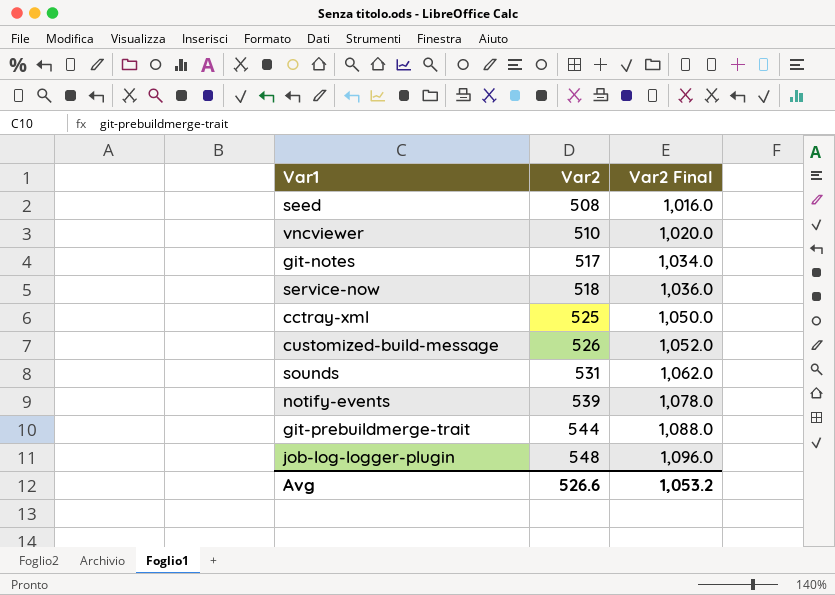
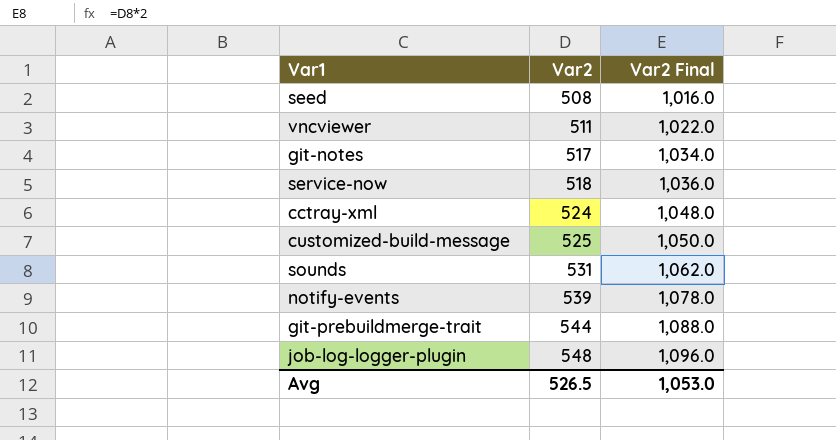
vncviewer | Var2: 510 -> 511
vncviewer | Var2 Final: 1,020.0 -> 1,022.0
cctray-xml | Var2: 525 -> 524
cctray-xml | Var2 Final: 1,050.0 -> 1,048.0
customized-build-message | Var2: 526 -> 525
customized-build-message | Var2 Final: 1,052.0 -> 1,050.0
Avg | Var2: 526.6 -> 526.5
Avg | Var2 Final: 1,053.2 -> 1,053.0

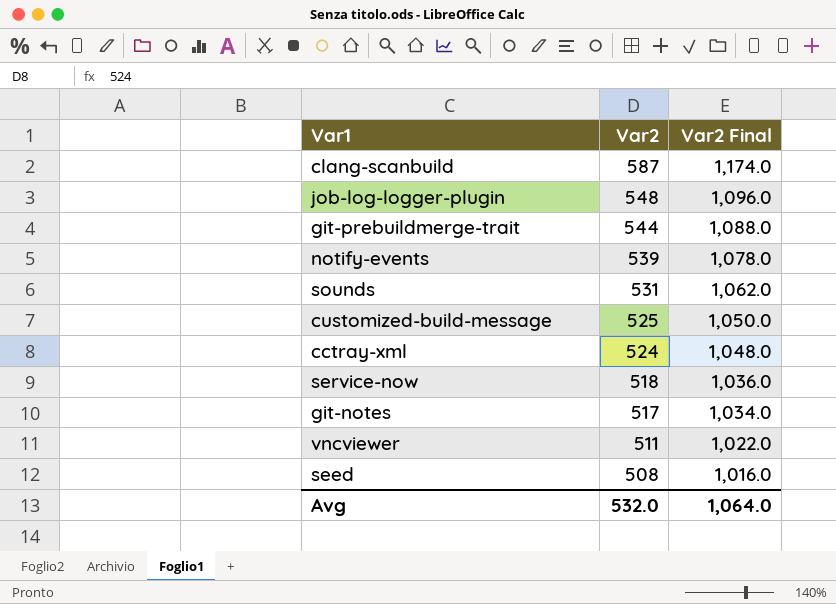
row order: Var2 ascending -> Var2 descending
row clang-scanbuild: none -> 587 | 1,174.0
Avg | Var2: 526.5 -> 532.0
Avg | Var2 Final: 1,053.0 -> 1,064.0

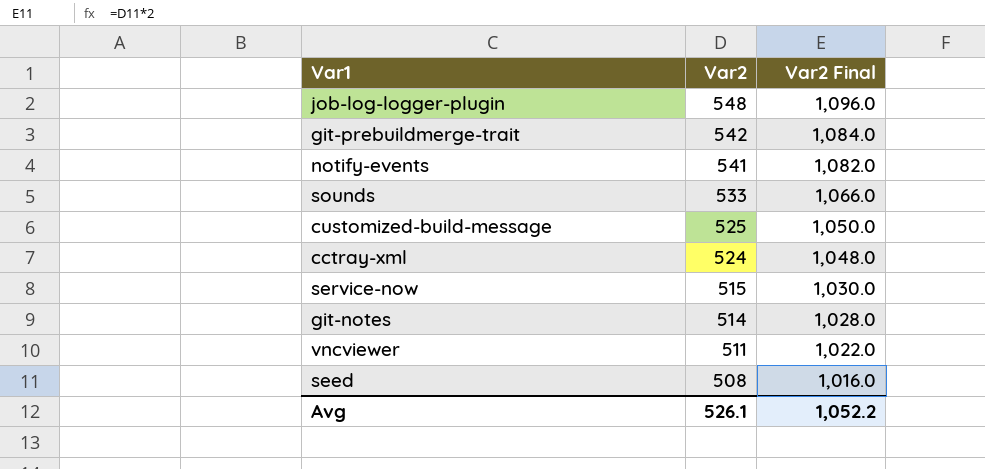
row clang-scanbuild: 587 | 1,174.0 -> none
git-prebuildmerge-trait | Var2: 544 -> 542
git-prebuildmerge-trait | Var2 Final: 1,088.0 -> 1,084.0
notify-events | Var2: 539 -> 541
notify-events | Var2 Final: 1,078.0 -> 1,082.0
sounds | Var2: 531 -> 533
sounds | Var2 Final: 1,062.0 -> 1,066.0
service-now | Var2: 518 -> 515
service-now | Var2 Final: 1,036.0 -> 1,030.0
git-notes | Var2: 517 -> 514
git-notes | Var2 Final: 1,034.0 -> 1,028.0
Avg | Var2: 532.0 -> 526.1
Avg | Var2 Final: 1,064.0 -> 1,052.2

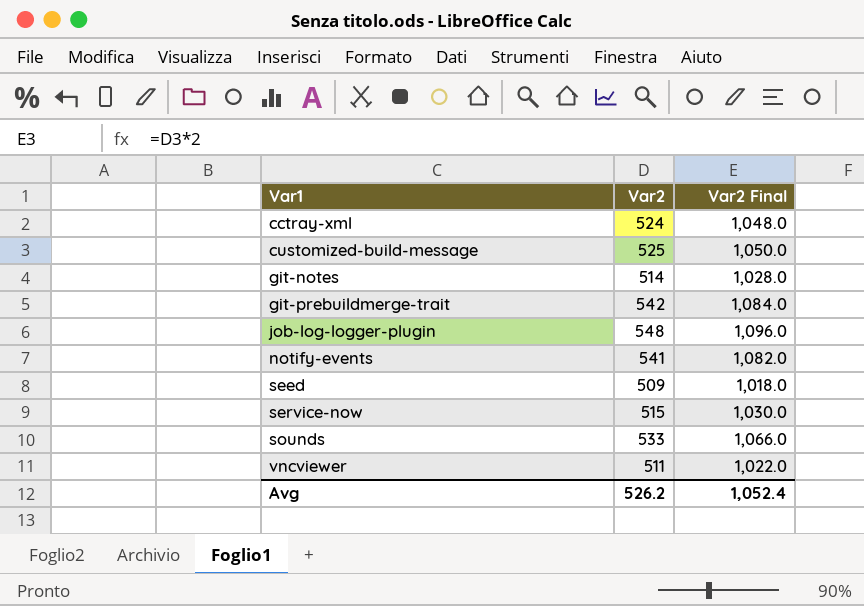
row order: Var2 descending -> Var1 ascending
seed | Var2: 508 -> 509
seed | Var2 Final: 1,016.0 -> 1,018.0
Avg | Var2: 526.1 -> 526.2
Avg | Var2 Final: 1,052.2 -> 1,052.4

